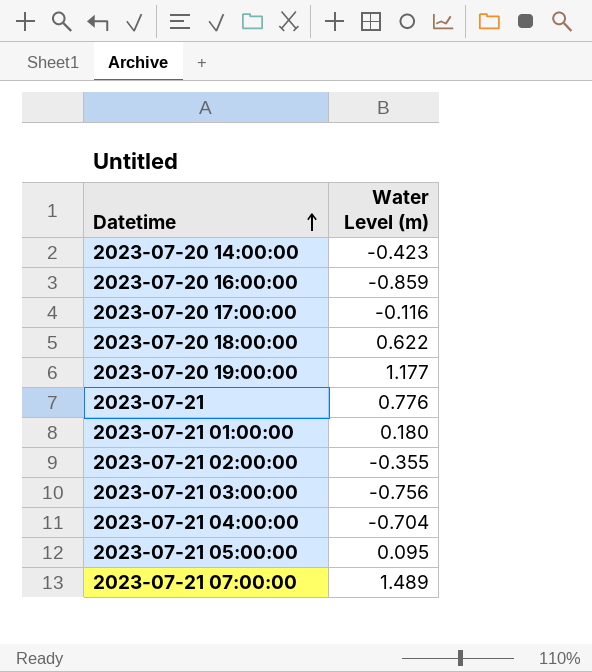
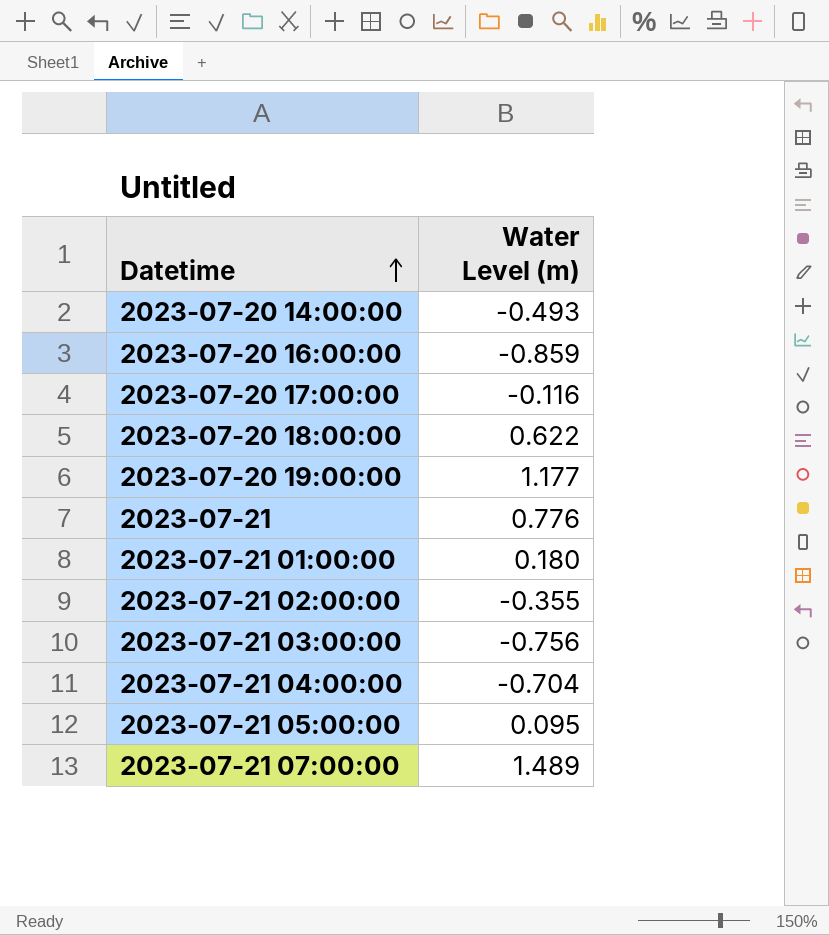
2023-07-20 14:00:00 | Water Level (m): -0.423 -> -0.493

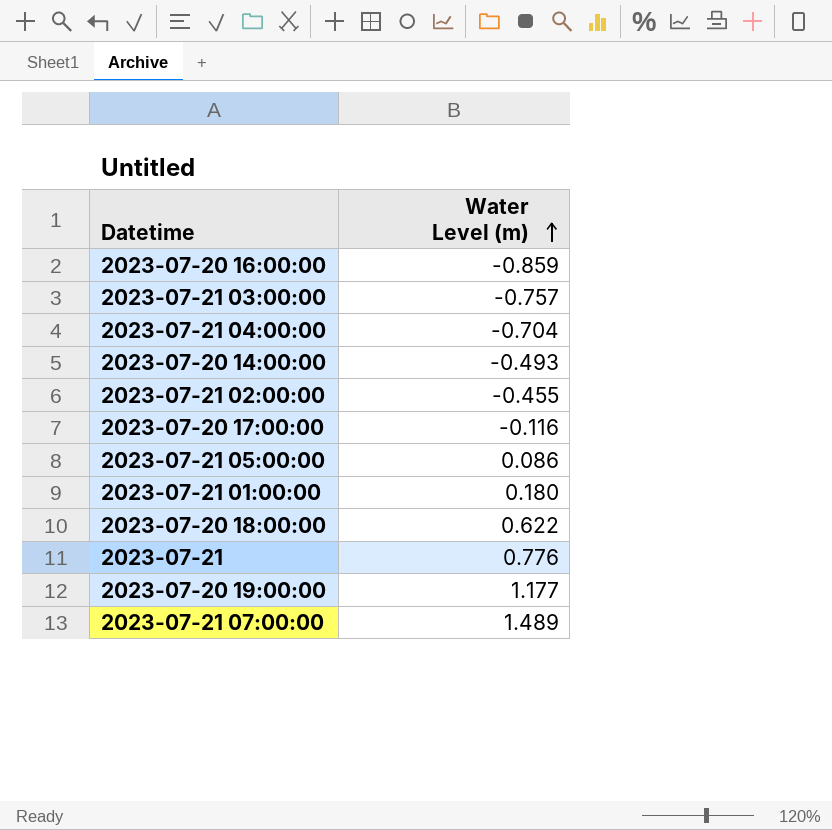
row order: Datetime ascending -> Water Level (m) ascending
2023-07-21 03:00:00 | Water Level (m): -0.756 -> -0.757
2023-07-21 02:00:00 | Water Level (m): -0.355 -> -0.455
2023-07-21 05:00:00 | Water Level (m): 0.095 -> 0.086

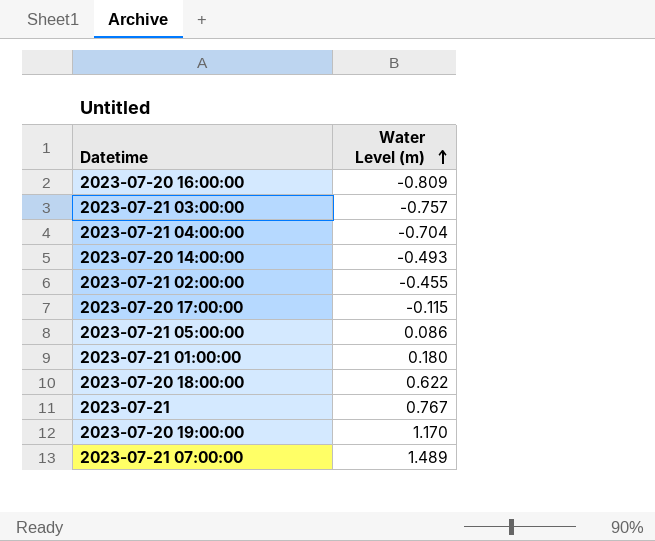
2023-07-20 16:00:00 | Water Level (m): -0.859 -> -0.809
2023-07-20 17:00:00 | Water Level (m): -0.116 -> -0.115
2023-07-21 | Water Level (m): 0.776 -> 0.767
2023-07-20 19:00:00 | Water Level (m): 1.177 -> 1.170

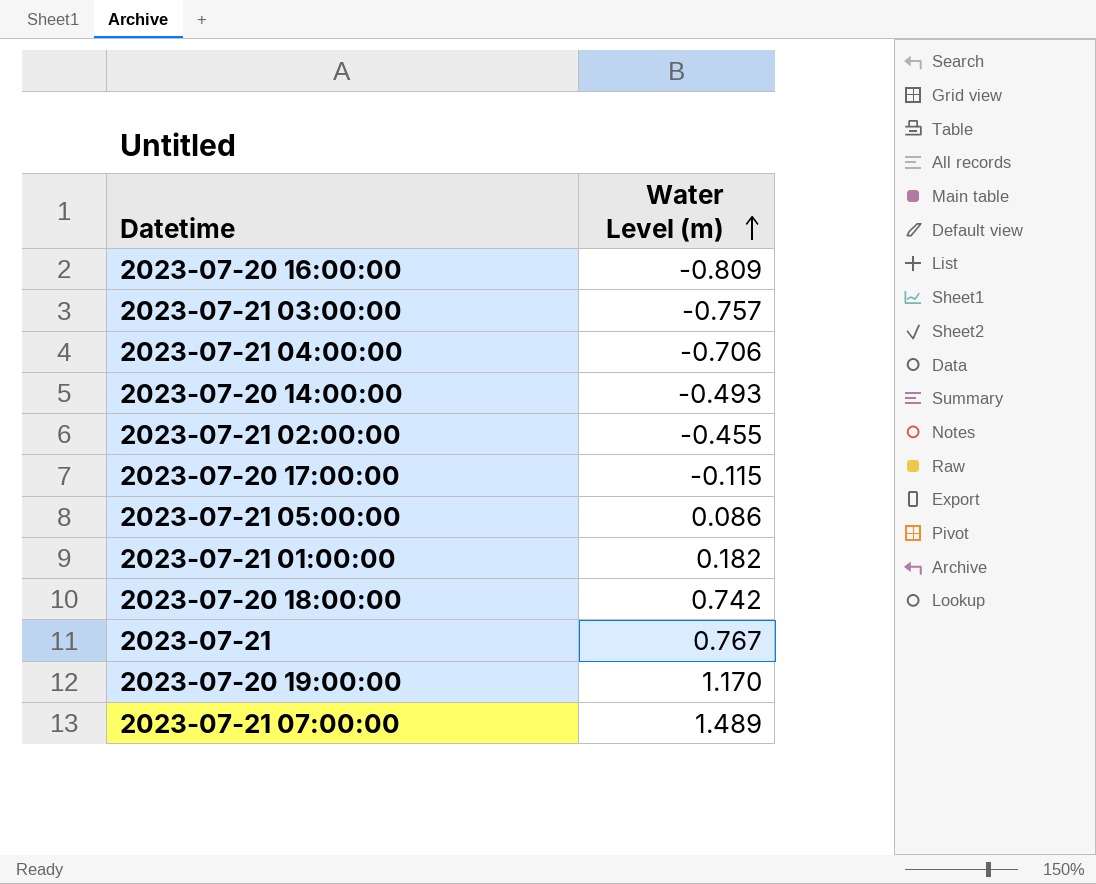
2023-07-21 04:00:00 | Water Level (m): -0.704 -> -0.706
2023-07-21 01:00:00 | Water Level (m): 0.180 -> 0.182
2023-07-20 18:00:00 | Water Level (m): 0.622 -> 0.742

